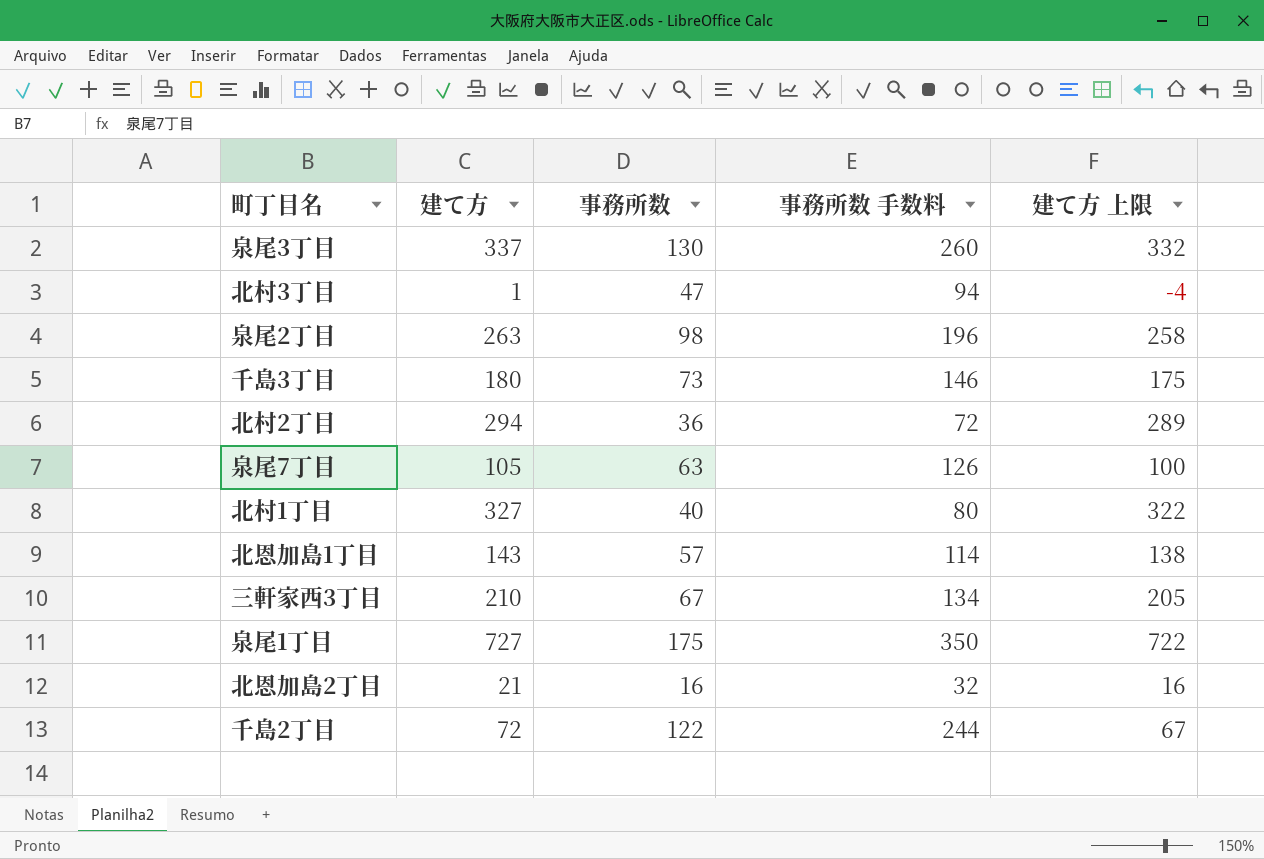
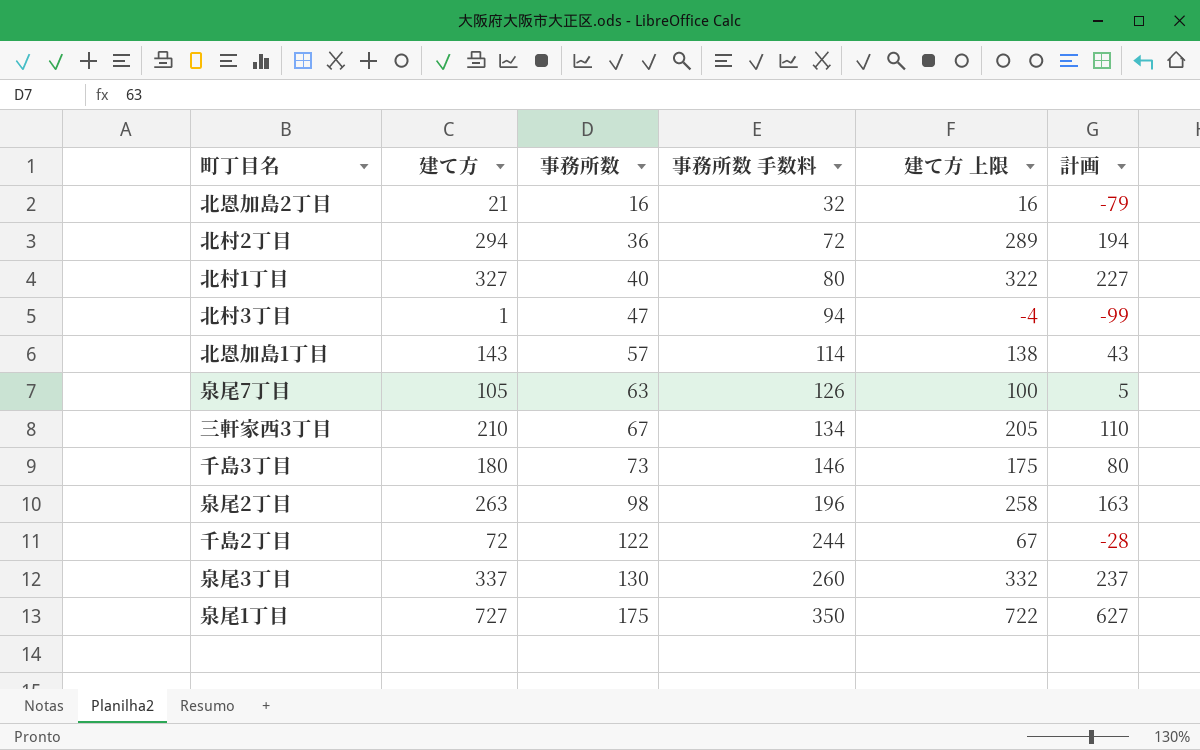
row order: none -> 事務所数 ascending
column 計画 | formula: none -> [建て方] - 100

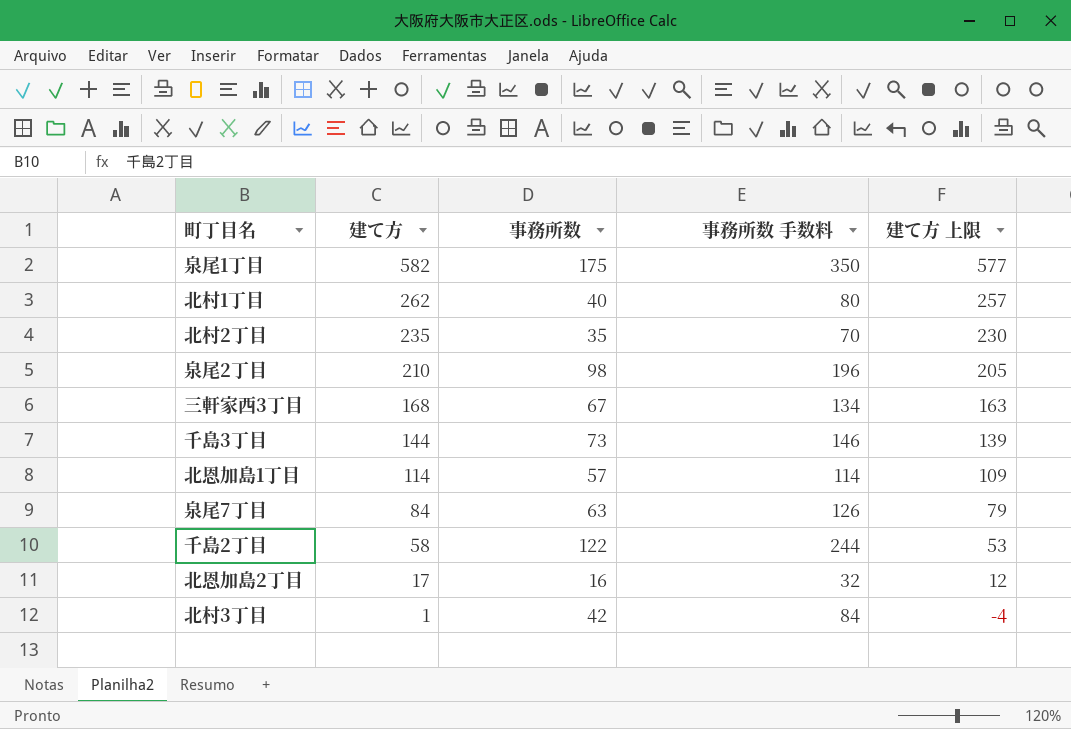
row order: 事務所数 ascending -> 建て方 descending
column 計画 | formula: [建て方] - 100 -> none
row 泉尾3丁目: 337 | 130 | 260 | 332 | 237 -> none
泉尾1丁目 | 建て方: 727 -> 582
泉尾1丁目 | 建て方 上限: 722 -> 577
北村1丁目 | 建て方: 327 -> 262
北村1丁目 | 建て方 上限: 322 -> 257
北村2丁目 | 建て方: 294 -> 235
北村2丁目 | 事務所数: 36 -> 35
北村2丁目 | 事務所数 手数料: 72 -> 70
北村2丁目 | 建て方 上限: 289 -> 230
泉尾2丁目 | 建て方: 263 -> 210
泉尾2丁目 | 建て方 上限: 258 -> 205
三軒家西3丁目 | 建て方: 210 -> 168
三軒家西3丁目 | 建て方 上限: 205 -> 163
千島3丁目 | 建て方: 180 -> 144
千島3丁目 | 建て方 上限: 175 -> 139
北恩加島1丁目 | 建て方: 143 -> 114
北恩加島1丁目 | 建て方 上限: 138 -> 109
泉尾7丁目 | 建て方: 105 -> 84
泉尾7丁目 | 建て方 上限: 100 -> 79
千島2丁目 | 建て方: 72 -> 58
千島2丁目 | 建て方 上限: 67 -> 53
北恩加島2丁目 | 建て方: 21 -> 17
北恩加島2丁目 | 建て方 上限: 16 -> 12
北村3丁目 | 事務所数: 47 -> 42
北村3丁目 | 事務所数 手数料: 94 -> 84

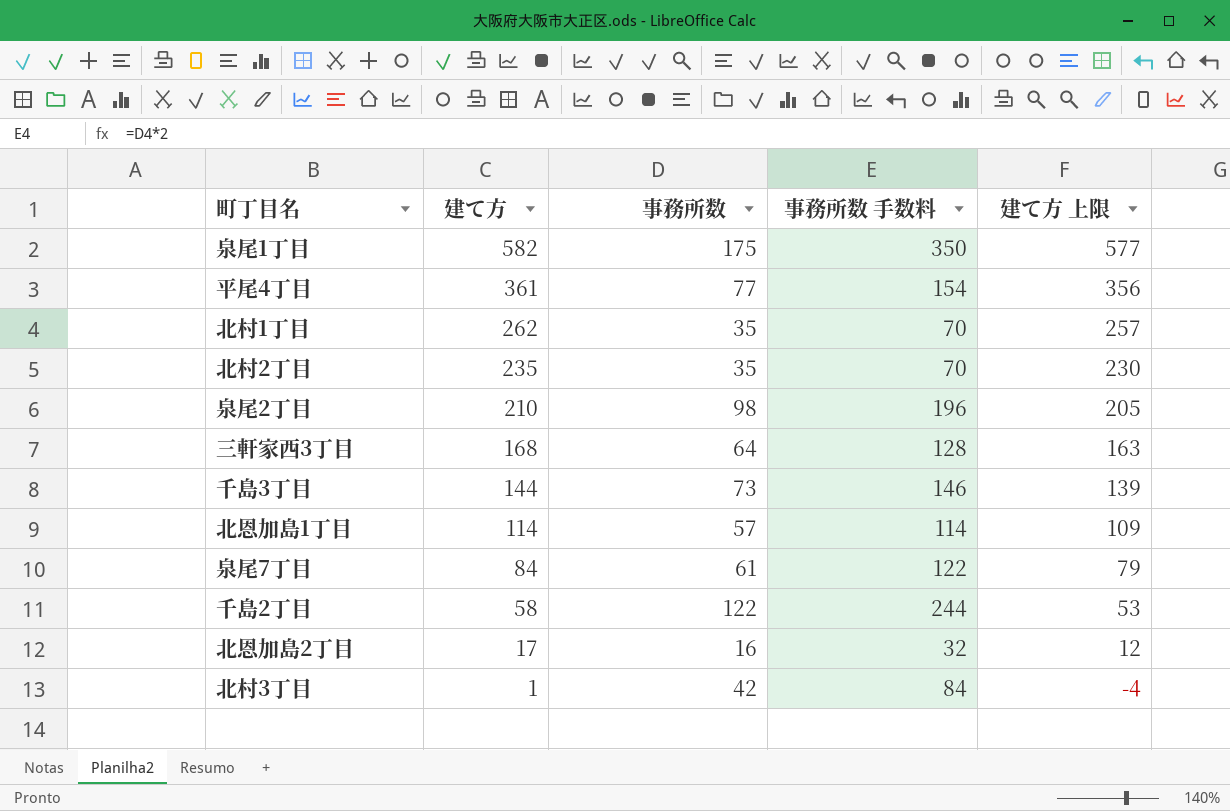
row 平尾4丁目: none -> 361 | 77 | 154 | 356
北村1丁目 | 事務所数: 40 -> 35
北村1丁目 | 事務所数 手数料: 80 -> 70
三軒家西3丁目 | 事務所数: 67 -> 64
三軒家西3丁目 | 事務所数 手数料: 134 -> 128
泉尾7丁目 | 事務所数: 63 -> 61
泉尾7丁目 | 事務所数 手数料: 126 -> 122

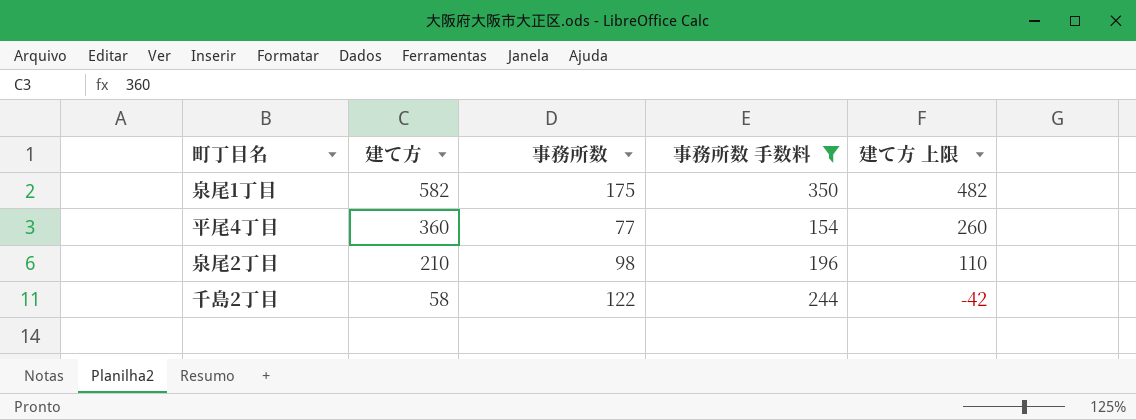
filter: none -> 事務所数 手数料 >= 154
column 建て方 上限 | formula: [建て方] - 5 -> [建て方] - 100
平尾4丁目 | 建て方: 361 -> 360

